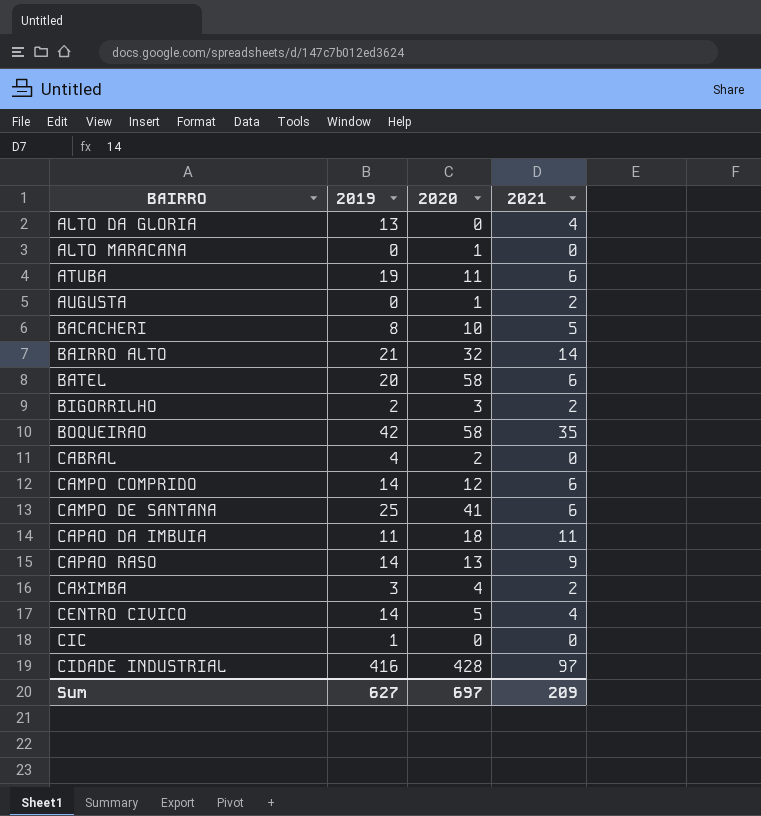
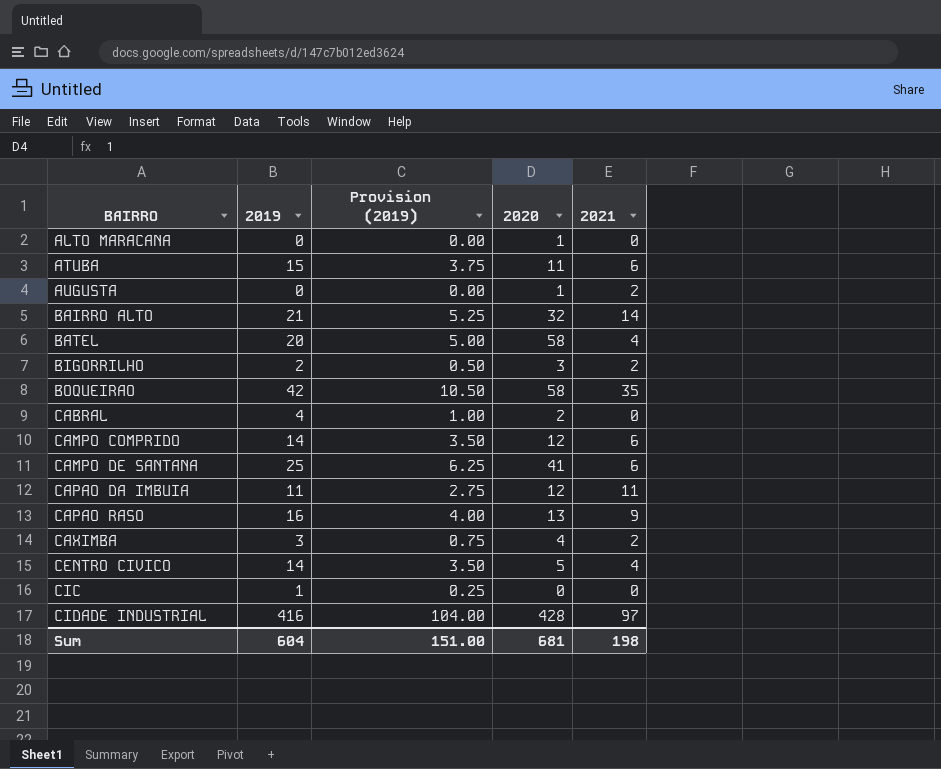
column Provision (2019) | formula: none -> [2019] * 0.25
row ALTO DA GLORIA: 13 | 0 | 4 -> none
row BACACHERI: 8 | 10 | 5 -> none
ATUBA | 2019: 19 -> 15
BATEL | 2021: 6 -> 4
CAPAO DA IMBUIA | 2020: 18 -> 12
CAPAO RASO | 2019: 14 -> 16
Sum | 2019: 627 -> 604
Sum | 2020: 697 -> 681
Sum | 2021: 209 -> 198

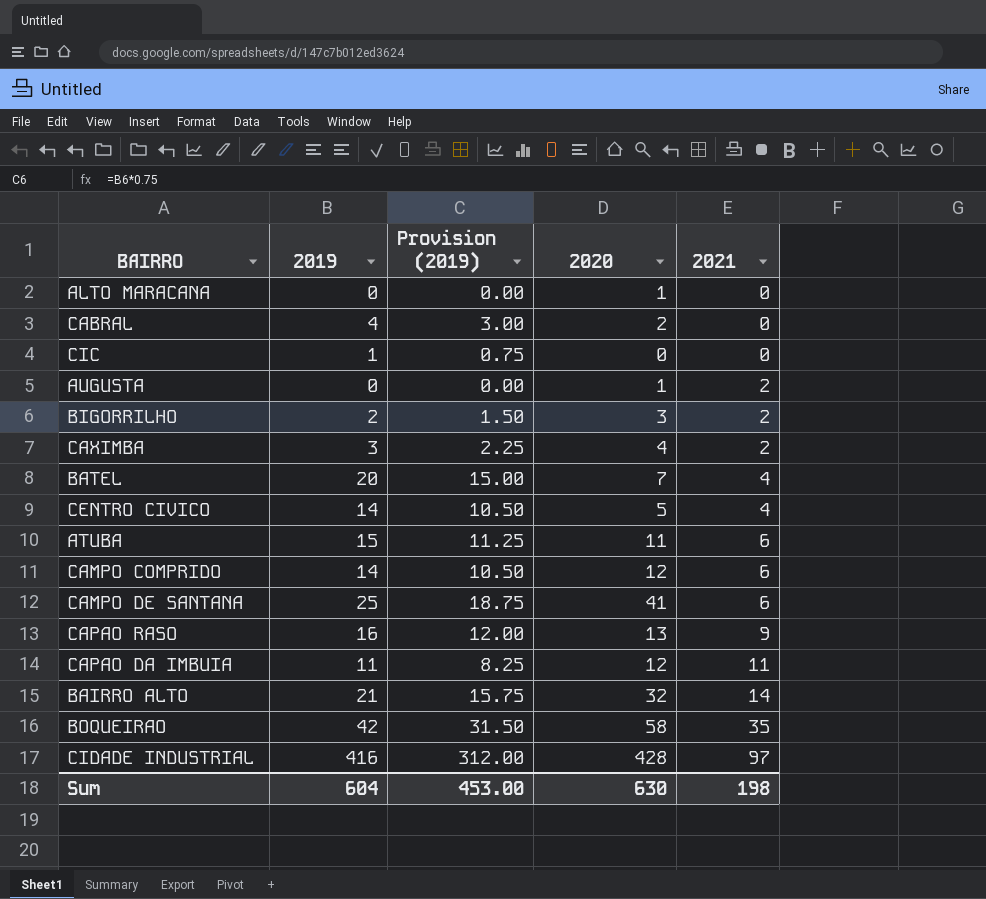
row order: BAIRRO ascending -> 2021 ascending
column Provision (2019) | formula: [2019] * 0.25 -> [2019] * 0.75
BATEL | 2020: 58 -> 7
Sum | Provision (2019): 151.00 -> 453.00
Sum | 2020: 681 -> 630

